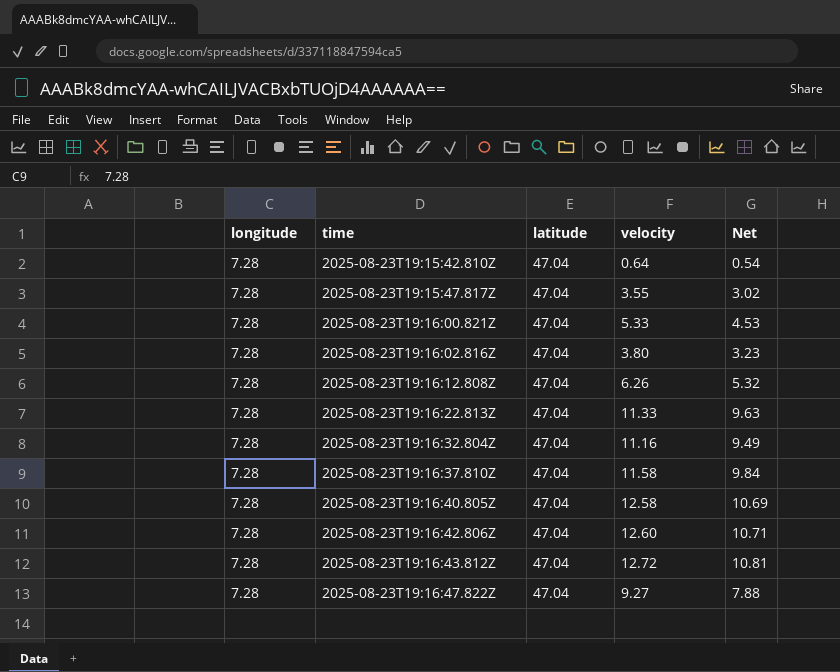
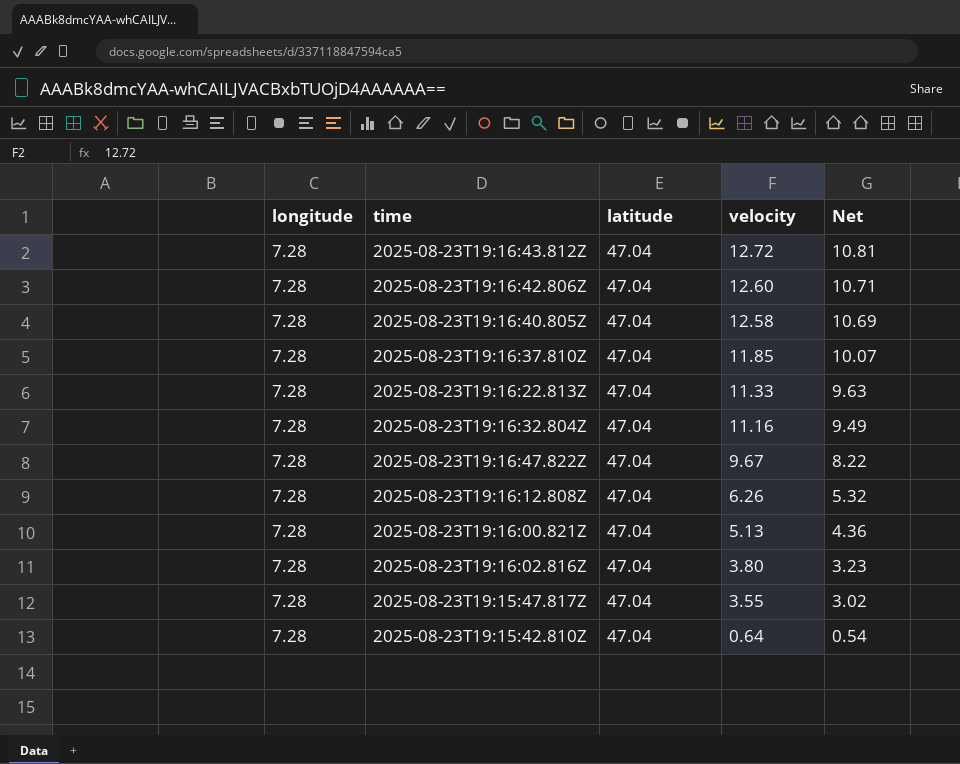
row order: time ascending -> velocity descending
2025-08-23T19:16:37.810Z | velocity: 11.58 -> 11.85
2025-08-23T19:16:37.810Z | Net: 9.84 -> 10.07
2025-08-23T19:16:47.822Z | velocity: 9.27 -> 9.67
2025-08-23T19:16:47.822Z | Net: 7.88 -> 8.22
2025-08-23T19:16:00.821Z | velocity: 5.33 -> 5.13
2025-08-23T19:16:00.821Z | Net: 4.53 -> 4.36

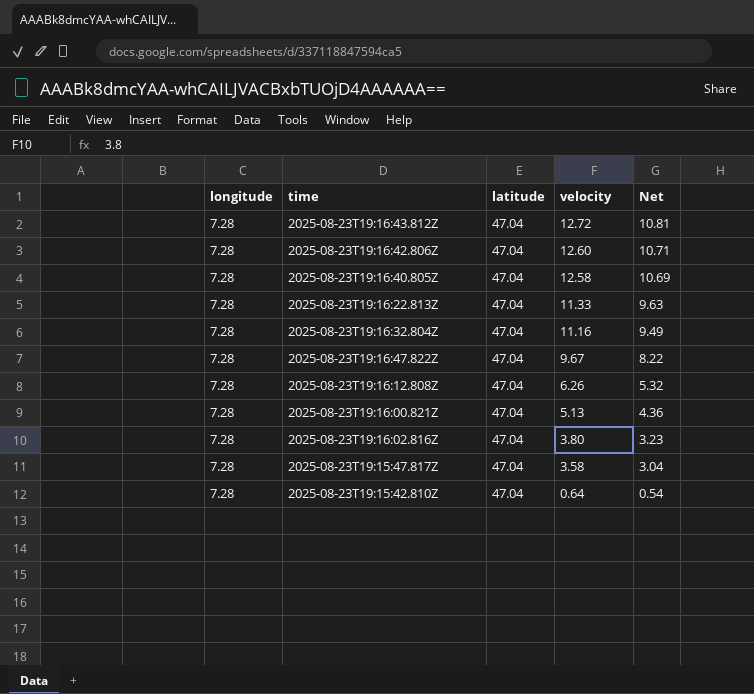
row 2025-08-23T19:16:37.810Z: 7.28 | 47.04 | 11.85 | 10.07 -> none
2025-08-23T19:15:47.817Z | velocity: 3.55 -> 3.58
2025-08-23T19:15:47.817Z | Net: 3.02 -> 3.04

